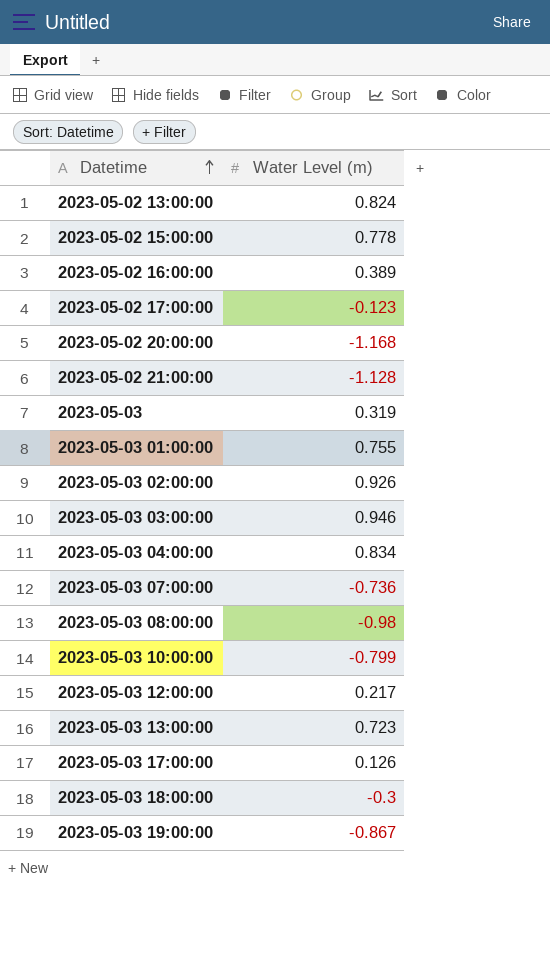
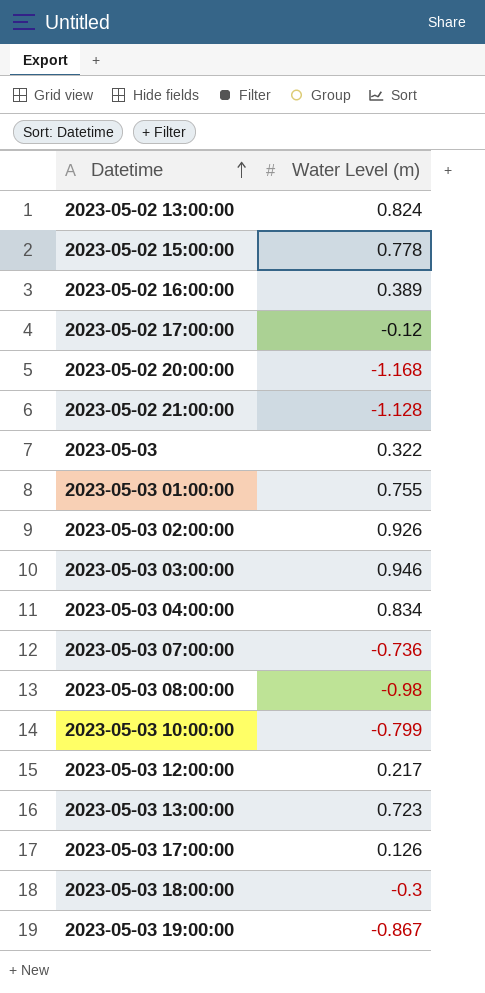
2023-05-02 17:00:00 | Water Level (m): -0.123 -> -0.12
2023-05-03 | Water Level (m): 0.319 -> 0.322

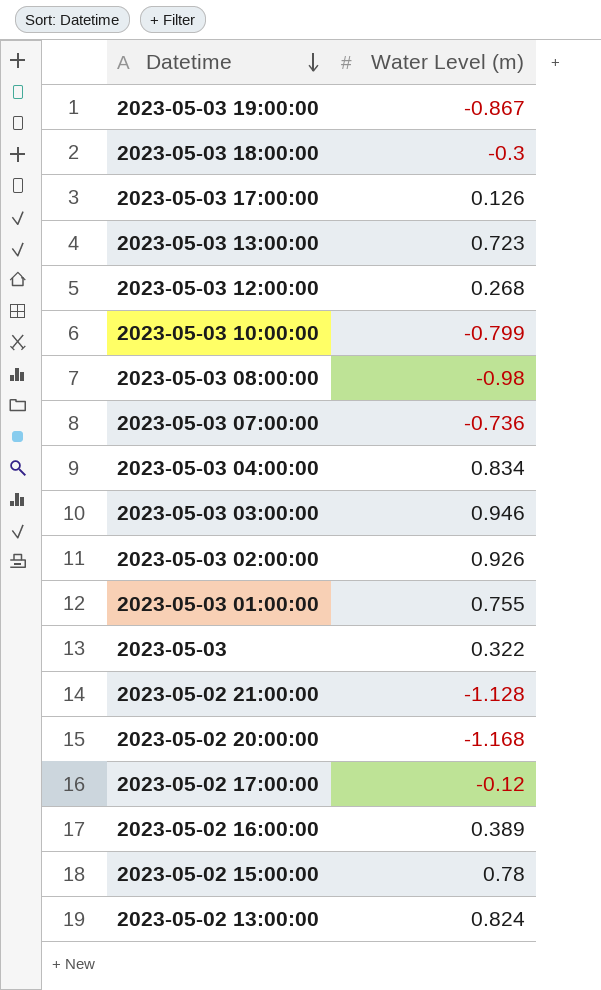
row order: Datetime ascending -> Datetime descending
2023-05-03 12:00:00 | Water Level (m): 0.217 -> 0.268
2023-05-02 15:00:00 | Water Level (m): 0.778 -> 0.78

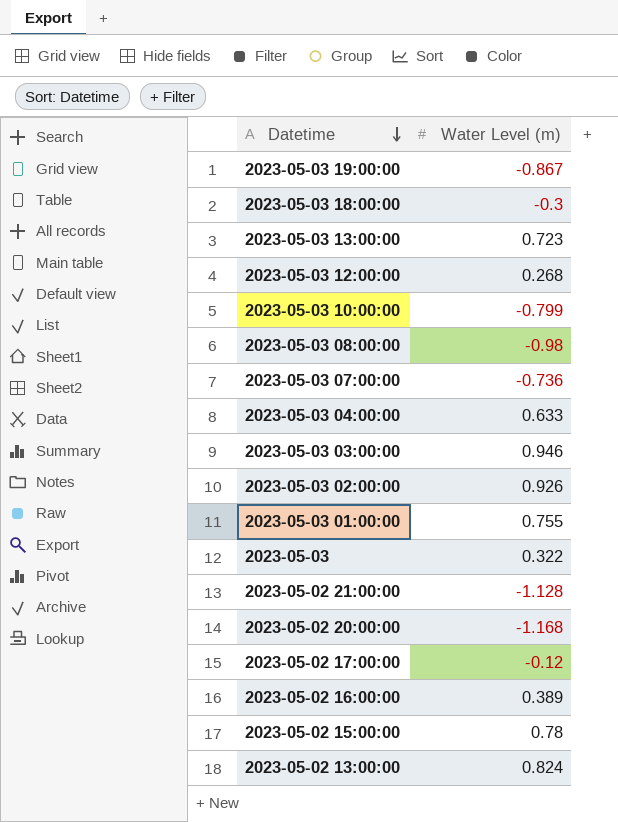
row 2023-05-03 17:00:00: 0.126 -> none
2023-05-03 04:00:00 | Water Level (m): 0.834 -> 0.633

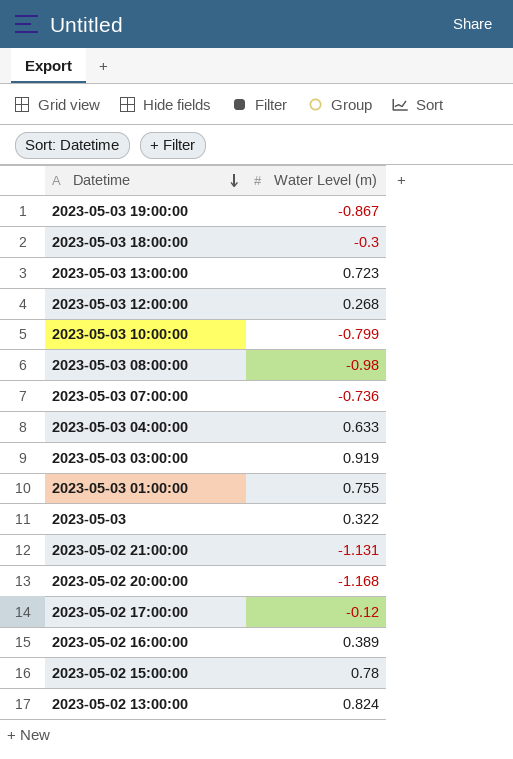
row 2023-05-03 02:00:00: 0.926 -> none
2023-05-03 03:00:00 | Water Level (m): 0.946 -> 0.919
2023-05-02 21:00:00 | Water Level (m): -1.128 -> -1.131

